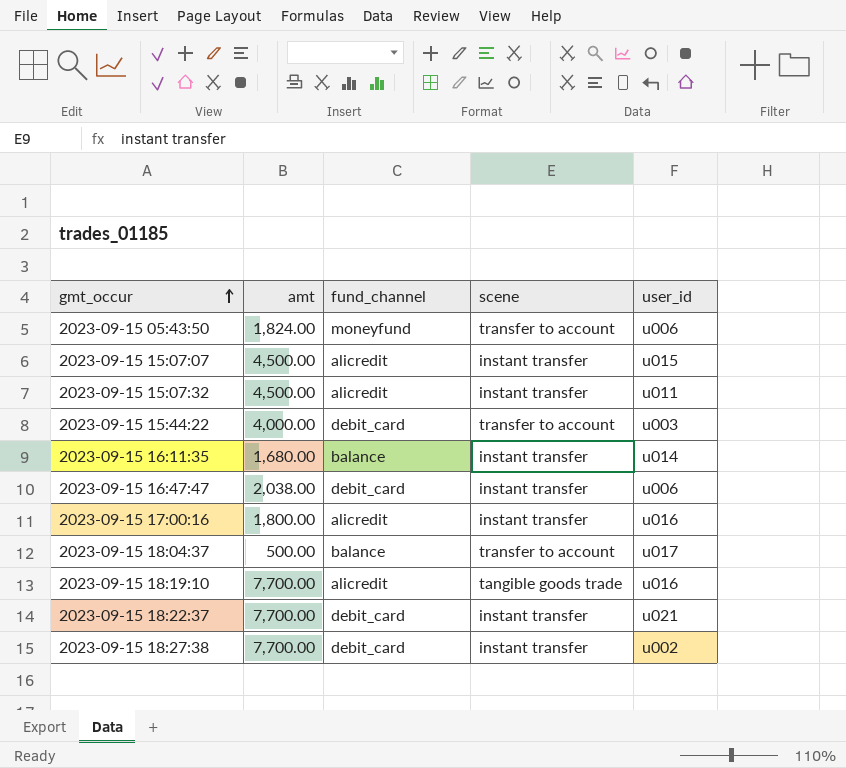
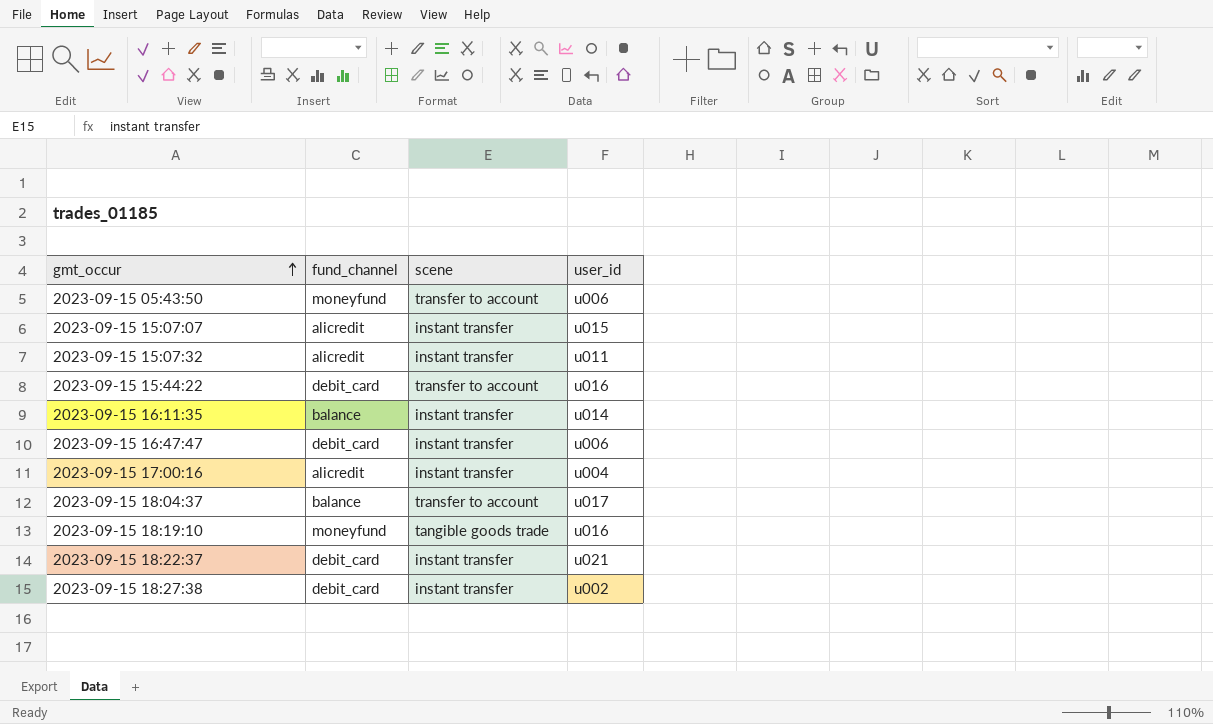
column amt | position: 2 -> none
2023-09-15 15:44:22 | user_id: u003 -> u016
2023-09-15 17:00:16 | user_id: u016 -> u004
2023-09-15 18:19:10 | fund_channel: alicredit -> moneyfund

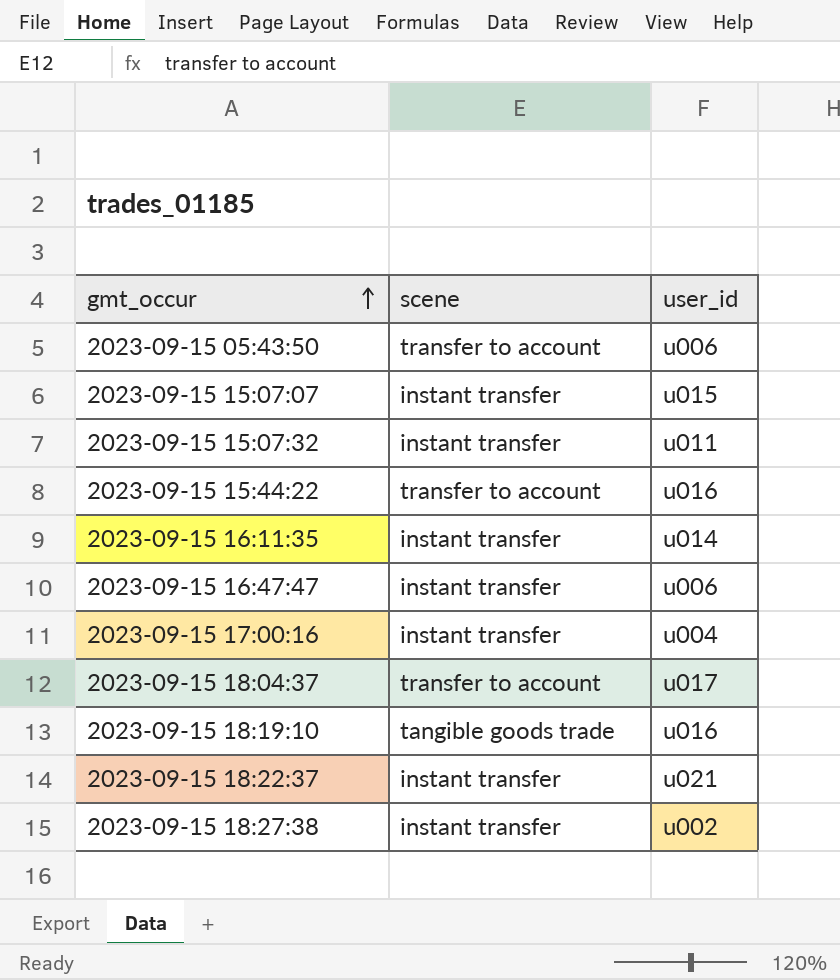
column fund_channel | position: 2 -> none

